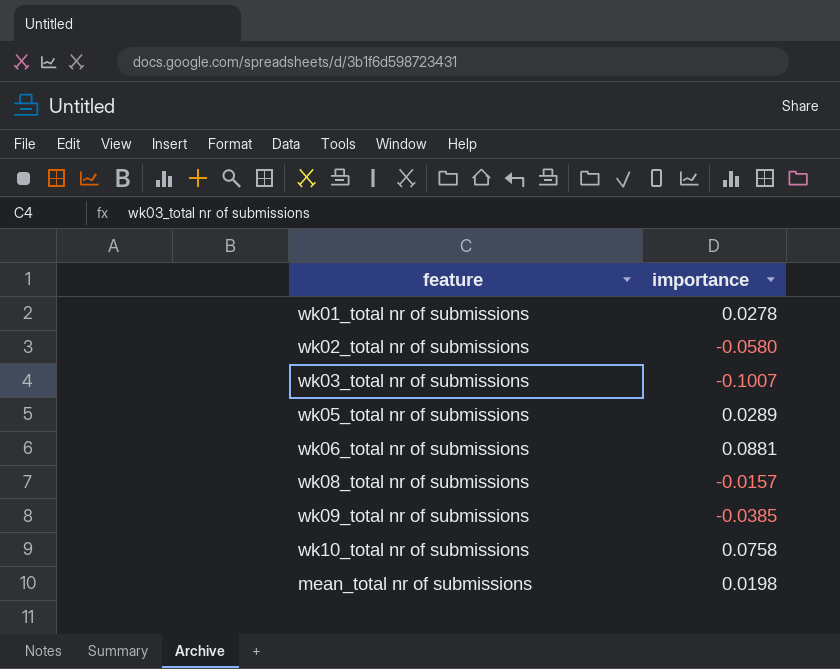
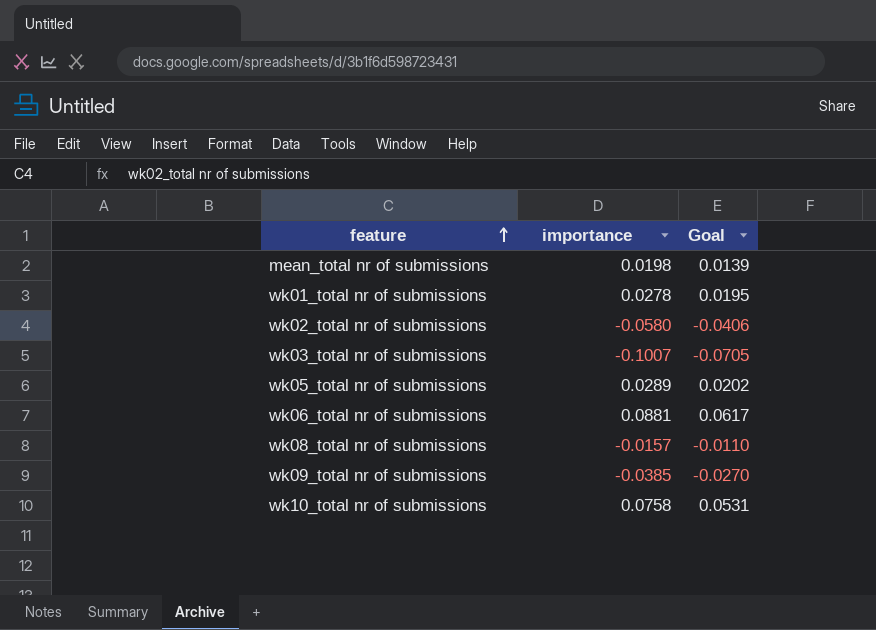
row order: none -> feature ascending
column Goal | formula: none -> [importance] * 0.7

